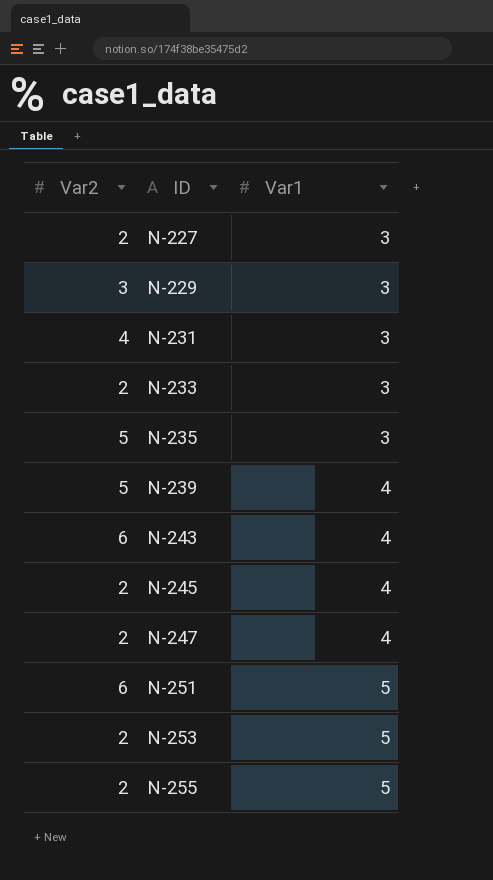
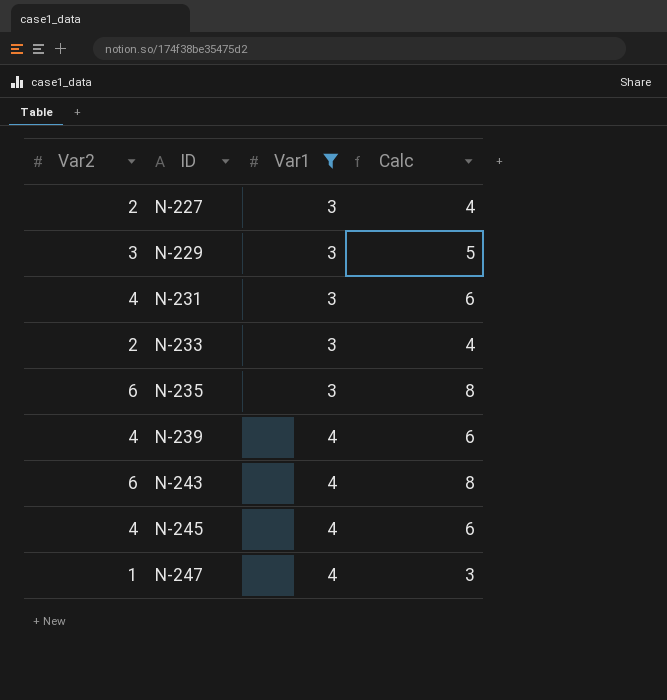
filter: none -> Var1 != 5
column Calc | formula: none -> [Var2] + 2
N-235 | Var2: 5 -> 6
N-239 | Var2: 5 -> 4
N-245 | Var2: 2 -> 4
N-247 | Var2: 2 -> 1

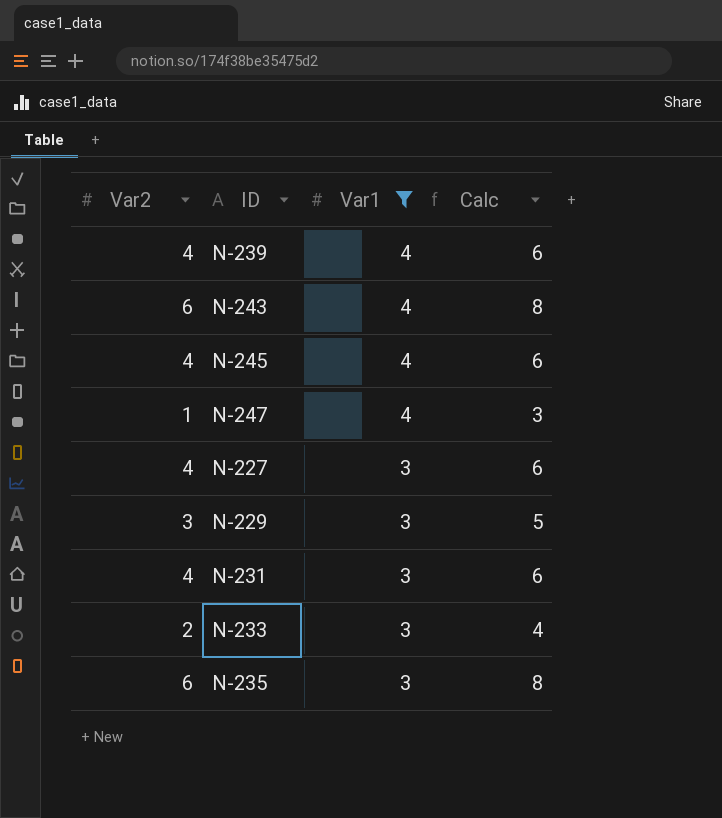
row order: ID ascending -> Var1 descending
N-227 | Var2: 2 -> 4
N-227 | Calc: 4 -> 6

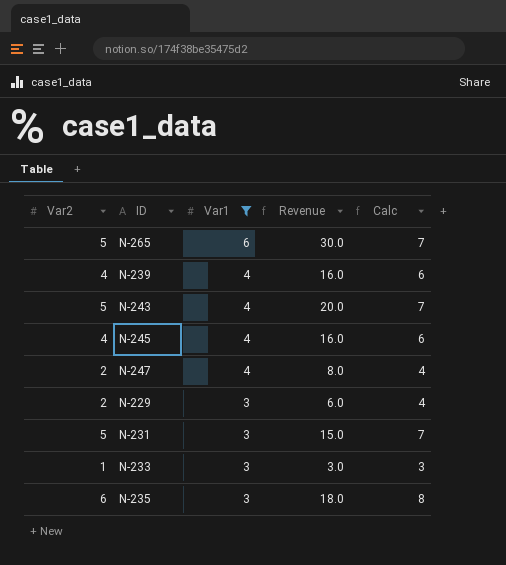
column Revenue | formula: none -> [Var2] * [Var1]
row N-227: 4 | 3 | 6 -> none
row N-265: none -> 5 | 6 | 30.0 | 7
N-243 | Var2: 6 -> 5
N-243 | Calc: 8 -> 7
N-247 | Var2: 1 -> 2
N-247 | Calc: 3 -> 4
N-229 | Var2: 3 -> 2
N-229 | Calc: 5 -> 4
N-231 | Var2: 4 -> 5
N-231 | Calc: 6 -> 7
N-233 | Var2: 2 -> 1
N-233 | Calc: 4 -> 3

